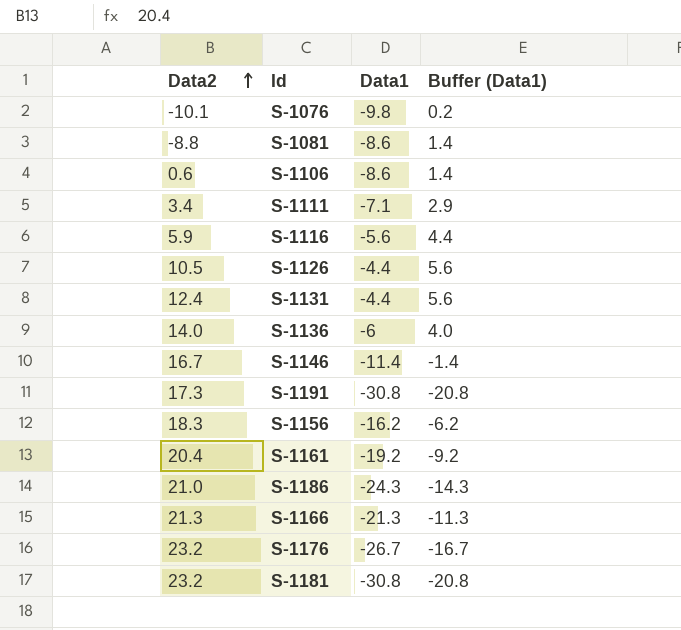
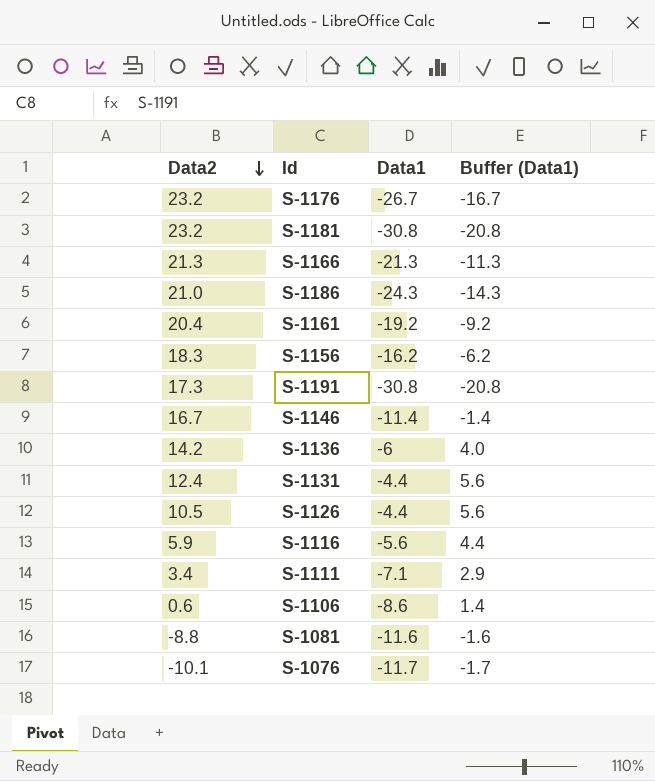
row order: Data2 ascending -> Data2 descending
S-1136 | Data2: 14.0 -> 14.2
S-1081 | Data1: -8.6 -> -11.6
S-1081 | Buffer (Data1): 1.4 -> -1.6
S-1076 | Data1: -9.8 -> -11.7
S-1076 | Buffer (Data1): 0.2 -> -1.7

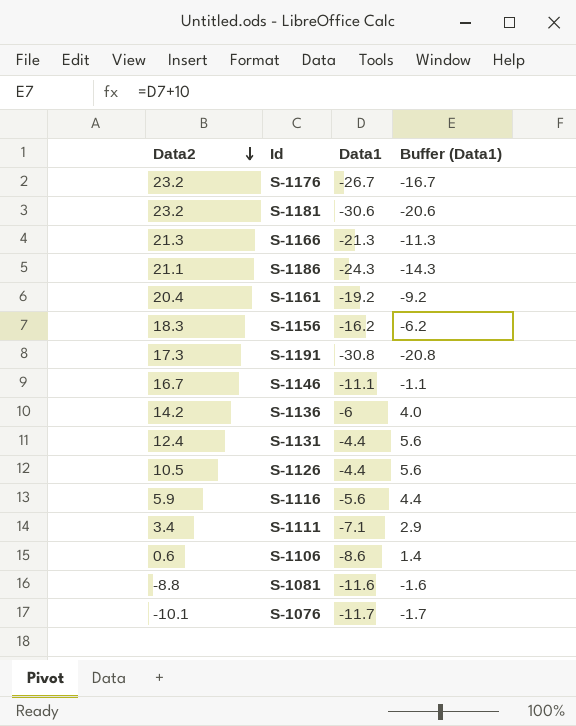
S-1181 | Data1: -30.8 -> -30.6
S-1181 | Buffer (Data1): -20.8 -> -20.6
S-1186 | Data2: 21.0 -> 21.1
S-1146 | Data1: -11.4 -> -11.1
S-1146 | Buffer (Data1): -1.4 -> -1.1

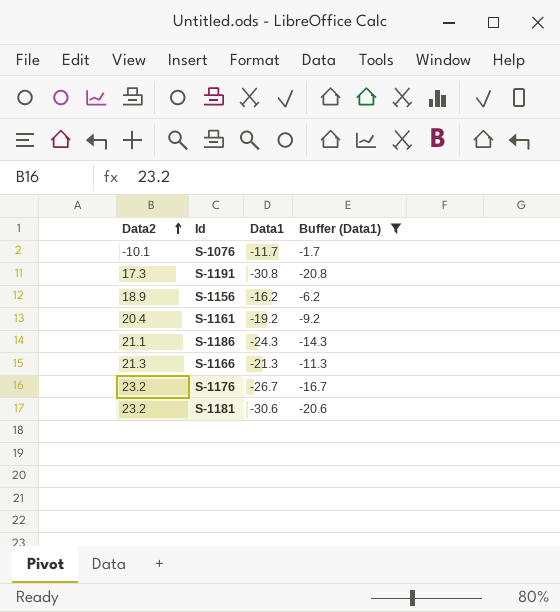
filter: none -> Buffer (Data1) <= -1.7
row order: Data2 descending -> Data2 ascending
S-1156 | Data2: 18.3 -> 18.9

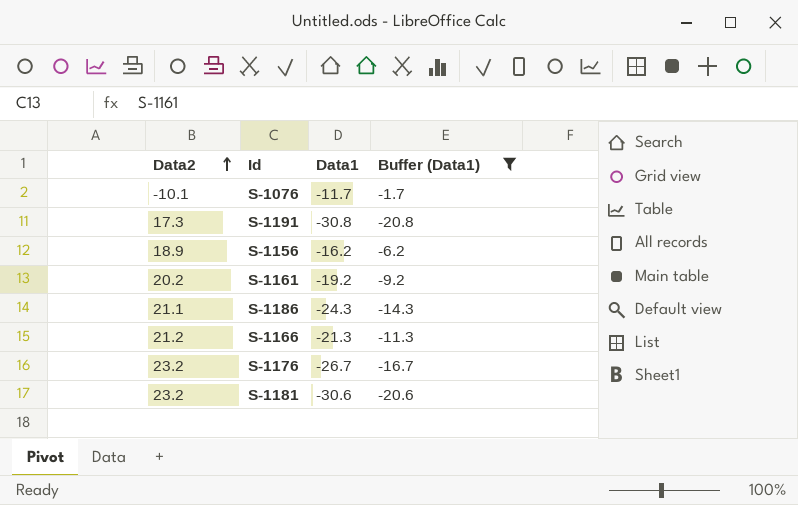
S-1161 | Data2: 20.4 -> 20.2
S-1166 | Data2: 21.3 -> 21.2

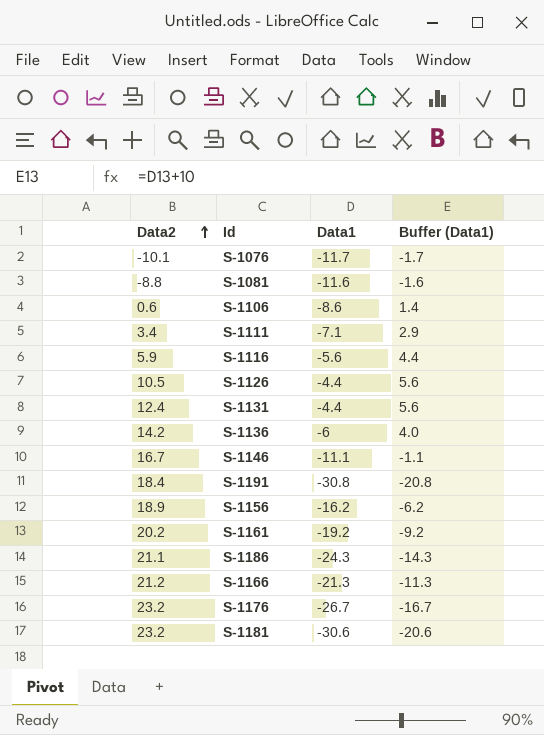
filter: Buffer (Data1) <= -1.7 -> none
S-1191 | Data2: 17.3 -> 18.4

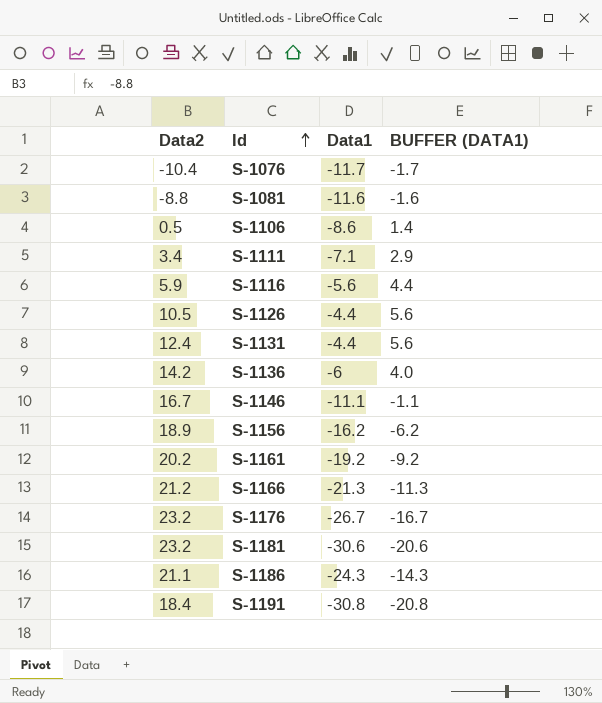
row order: Data2 ascending -> Id ascending
column name: Buffer (Data1) -> BUFFER (DATA1)
S-1076 | Data2: -10.1 -> -10.4
S-1106 | Data2: 0.6 -> 0.5

